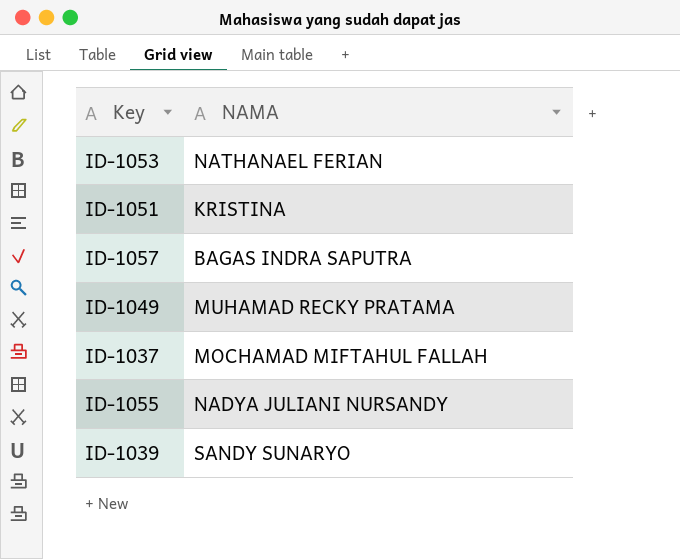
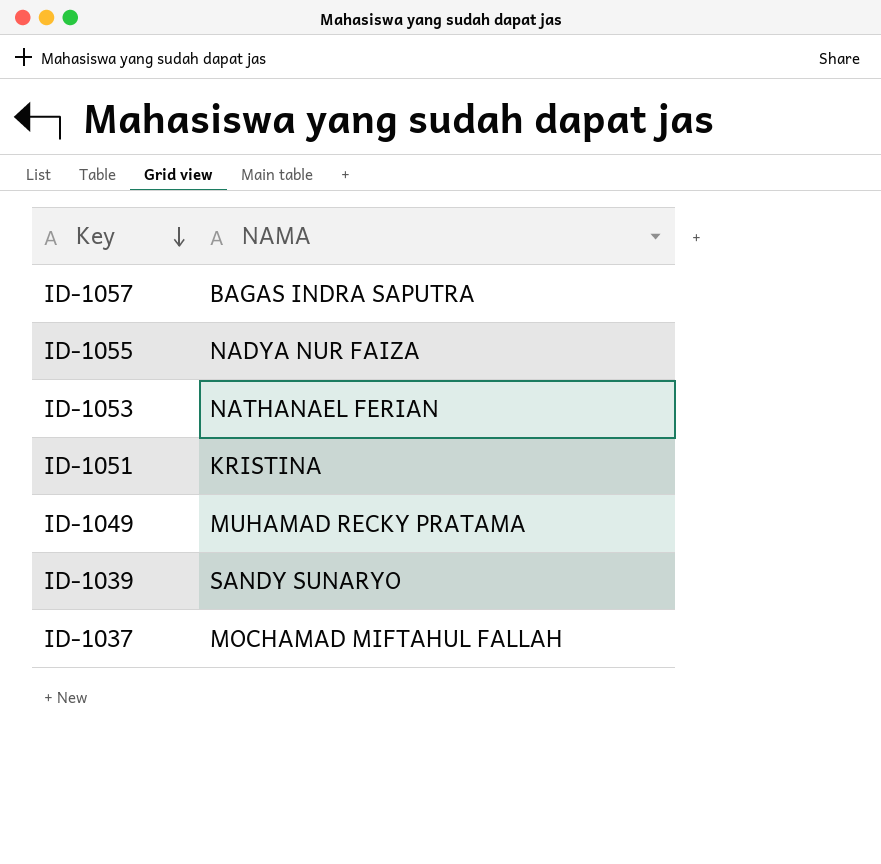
row order: none -> Key descending
ID-1055 | NAMA: NADYA JULIANI NURSANDY -> NADYA NUR FAIZA

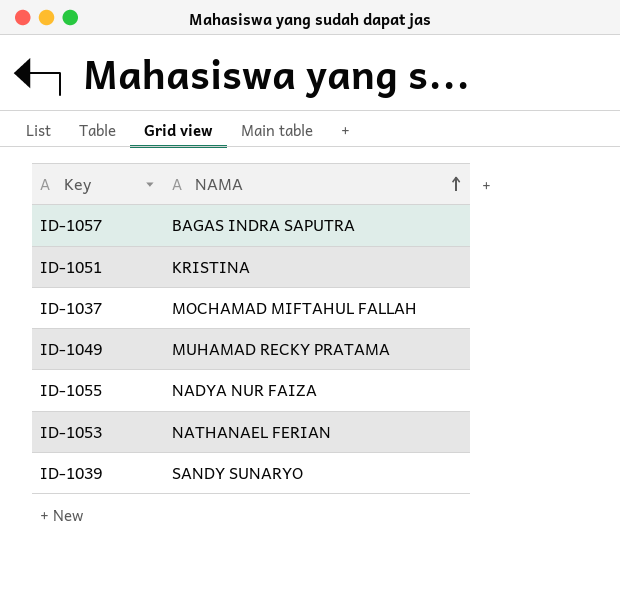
row order: Key descending -> NAMA ascending

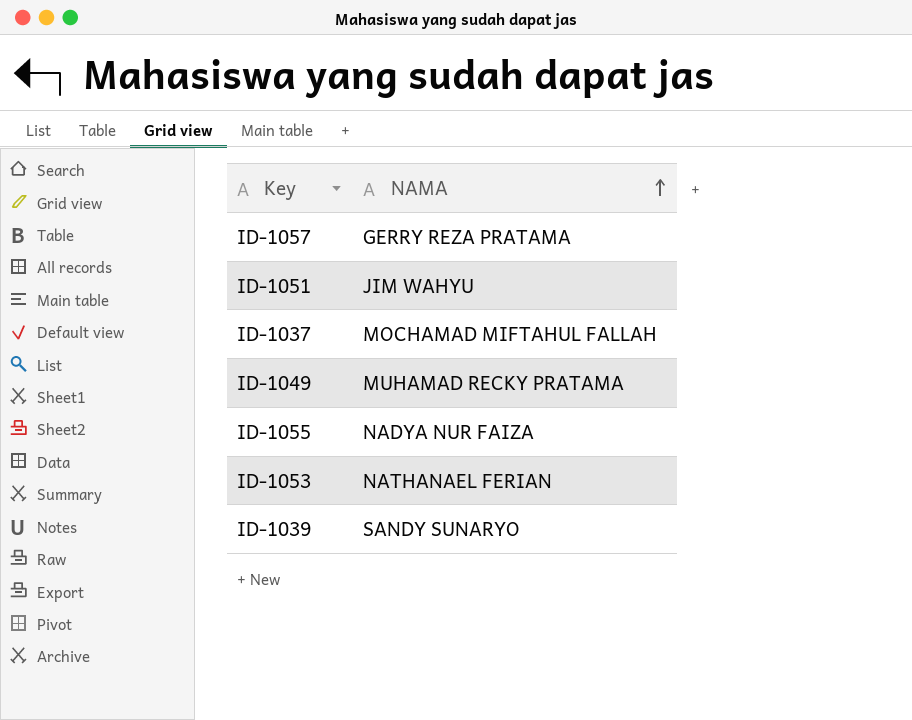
ID-1057 | NAMA: BAGAS INDRA SAPUTRA -> GERRY REZA PRATAMA
ID-1051 | NAMA: KRISTINA -> JIM WAHYU

